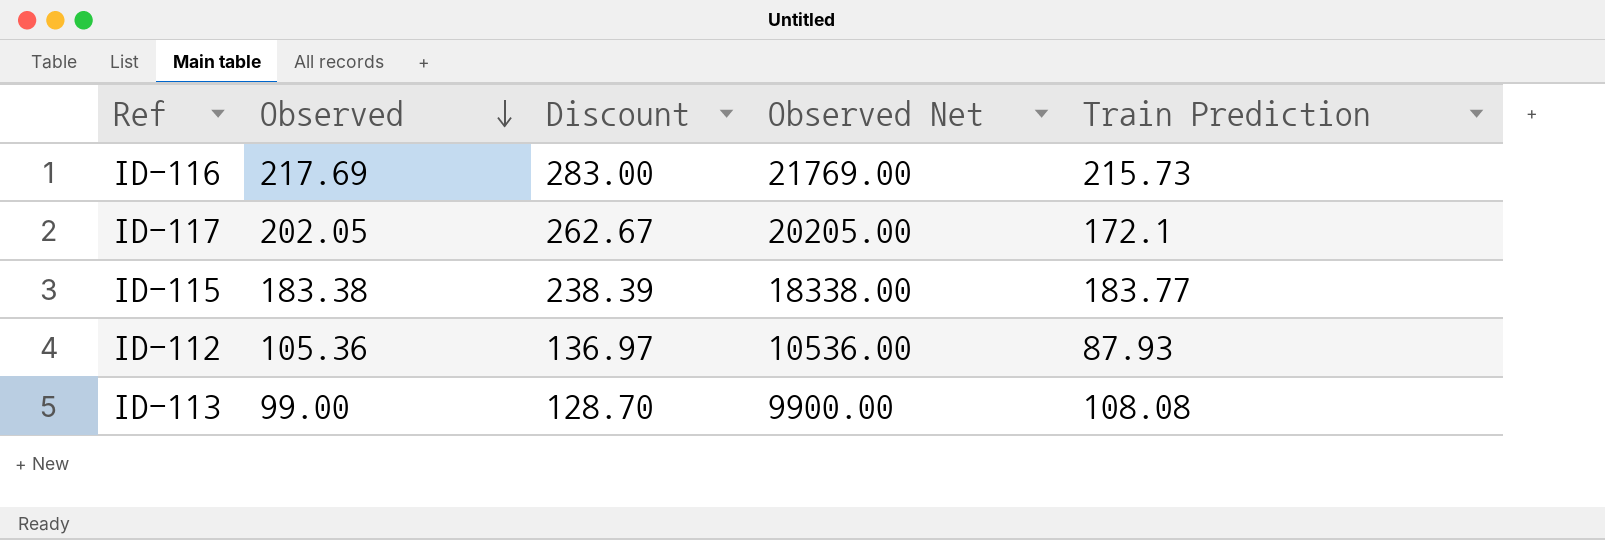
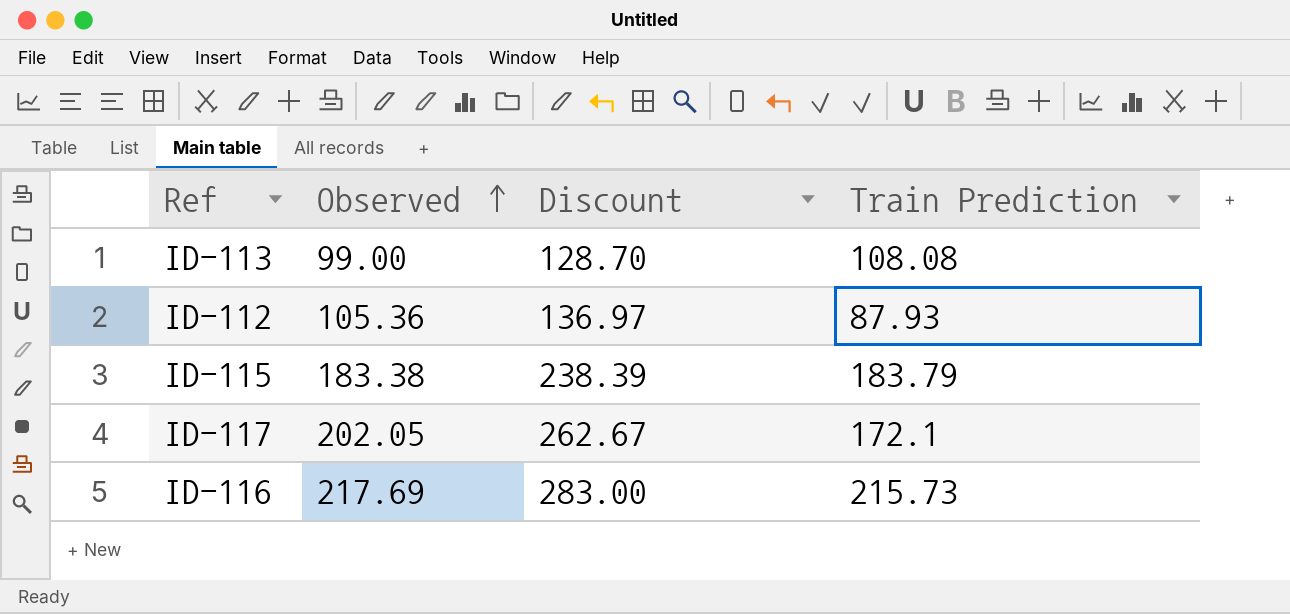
row order: Observed descending -> Observed ascending
column Observed Net | formula: [Observed] * 100 -> none
ID-115 | Train Prediction: 183.77 -> 183.79

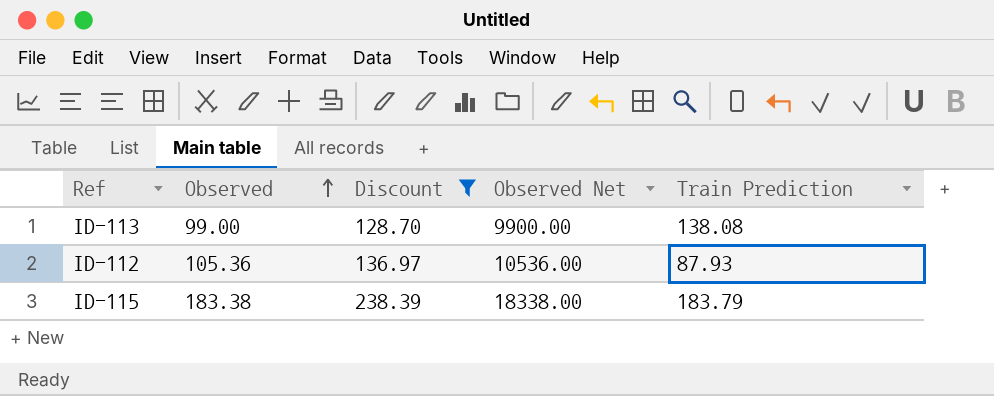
filter: none -> Discount <= 238.39
column Observed Net | formula: none -> [Observed] * 100
ID-113 | Train Prediction: 108.08 -> 138.08

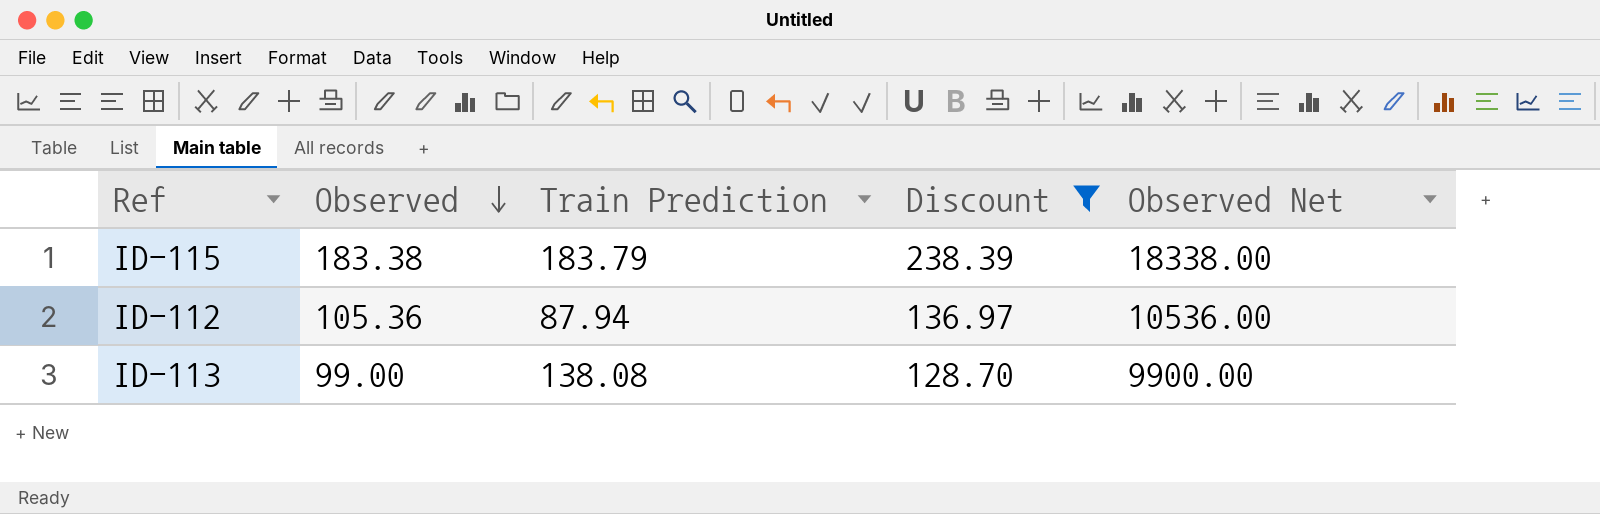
row order: Observed ascending -> Observed descending
column Train Prediction | position: 5 -> 3
ID-112 | Train Prediction: 87.93 -> 87.94

